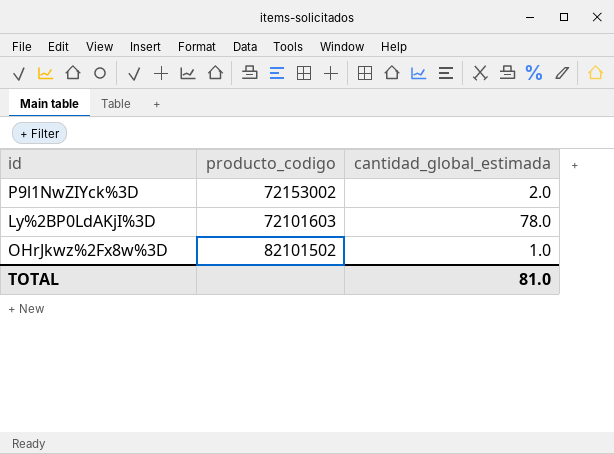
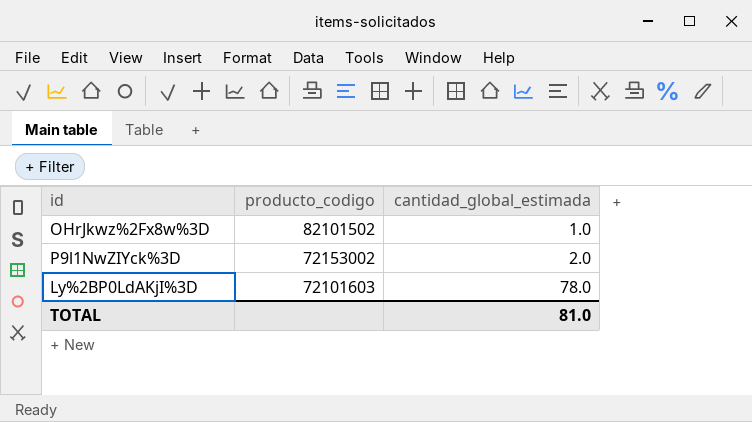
row order: none -> producto_codigo descending

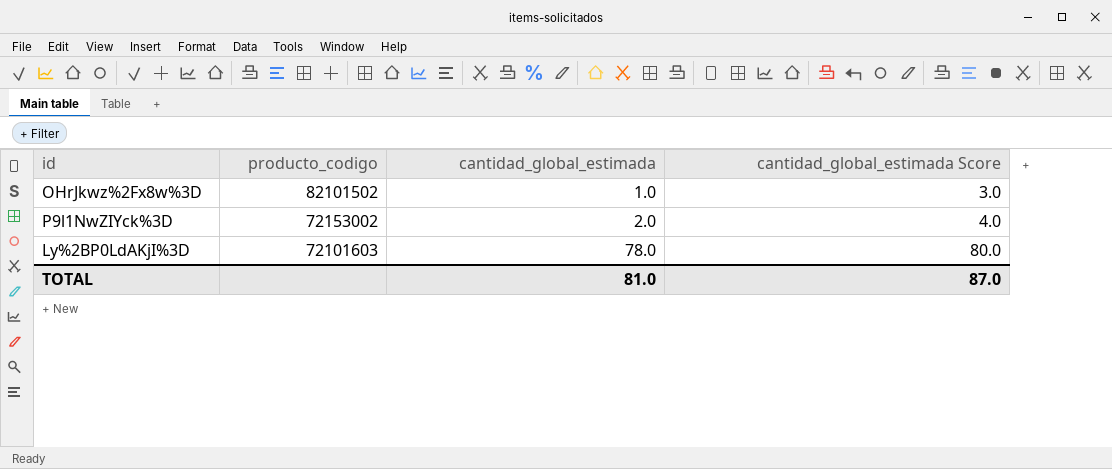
column cantidad_global_estimada Score | formula: none -> [cantidad_global_estimada] + 2

